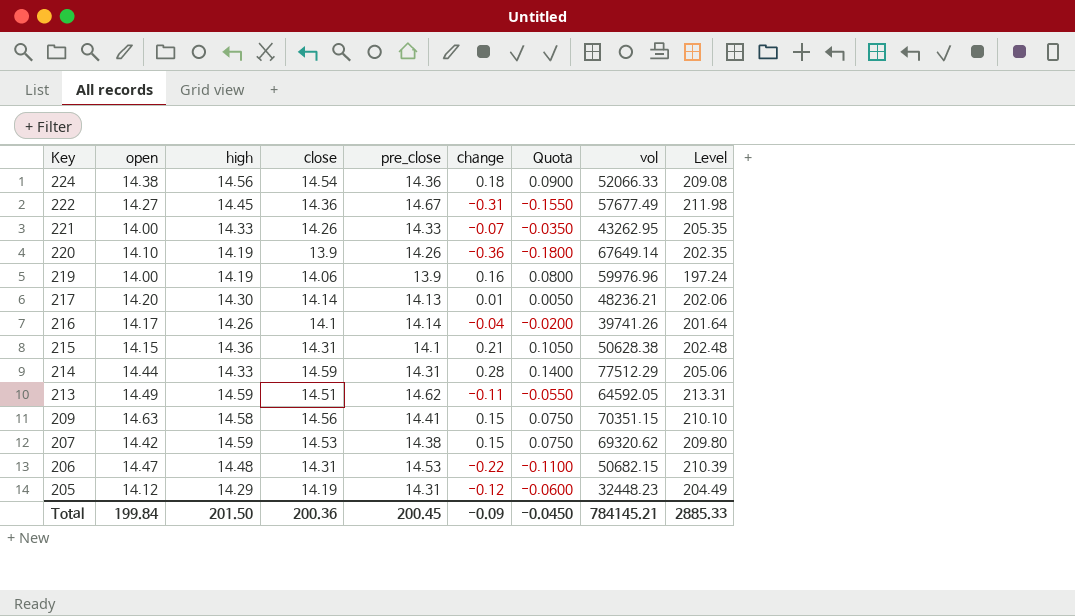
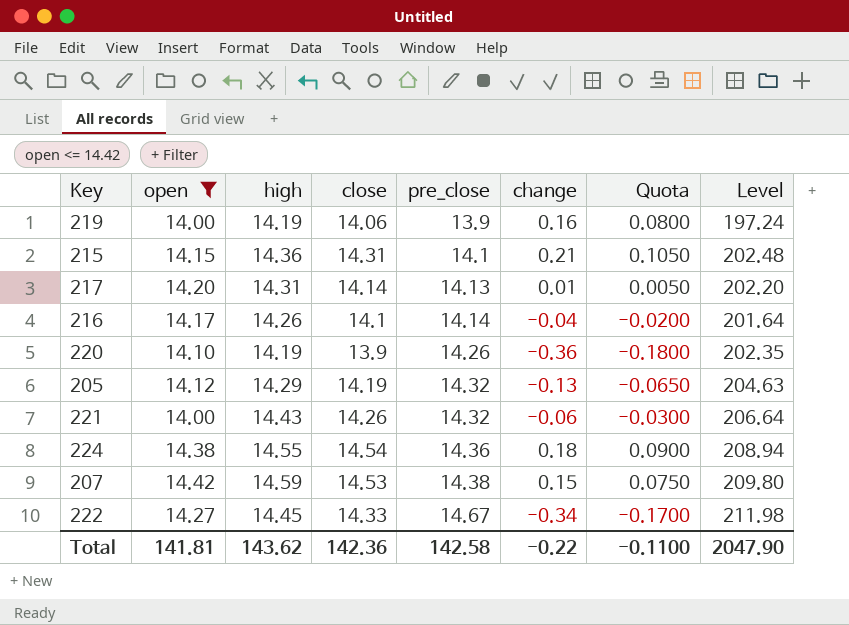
filter: none -> open <= 14.42
row order: Key descending -> pre_close ascending
column vol | position: 8 -> none
217 | high: 14.30 -> 14.31
217 | Level: 202.06 -> 202.20
205 | pre_close: 14.31 -> 14.32
205 | change: -0.12 -> -0.13
205 | Quota: -0.0600 -> -0.0650
205 | Level: 204.49 -> 204.63
221 | high: 14.33 -> 14.43
221 | pre_close: 14.33 -> 14.32
221 | change: -0.07 -> -0.06
221 | Quota: -0.0350 -> -0.0300
221 | Level: 205.35 -> 206.64
224 | high: 14.56 -> 14.55
224 | Level: 209.08 -> 208.94
222 | close: 14.36 -> 14.33
222 | change: -0.31 -> -0.34
222 | Quota: -0.1550 -> -0.1700
Total | open: 199.84 -> 141.81
Total | high: 201.50 -> 143.62
Total | close: 200.36 -> 142.36
Total | pre_close: 200.45 -> 142.58
Total | change: -0.09 -> -0.22
Total | Quota: -0.0450 -> -0.1100
Total | Level: 2885.33 -> 2047.90

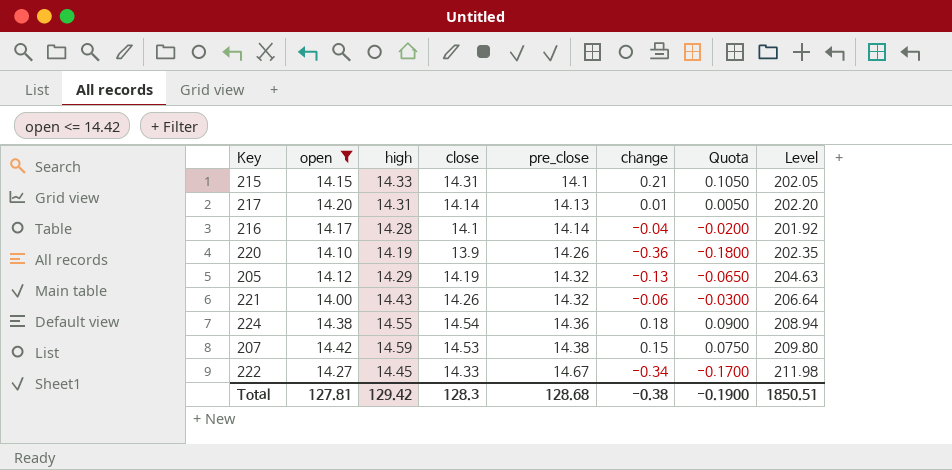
row 219: 14.00 | 14.19 | 14.06 | 13.9 | 0.16 | 0.0800 | 197.24 -> none
215 | high: 14.36 -> 14.33
215 | Level: 202.48 -> 202.05
216 | high: 14.26 -> 14.28
216 | Level: 201.64 -> 201.92
Total | open: 141.81 -> 127.81
Total | high: 143.62 -> 129.42
Total | close: 142.36 -> 128.3
Total | pre_close: 142.58 -> 128.68
Total | change: -0.22 -> -0.38
Total | Quota: -0.1100 -> -0.1900
Total | Level: 2047.90 -> 1850.51

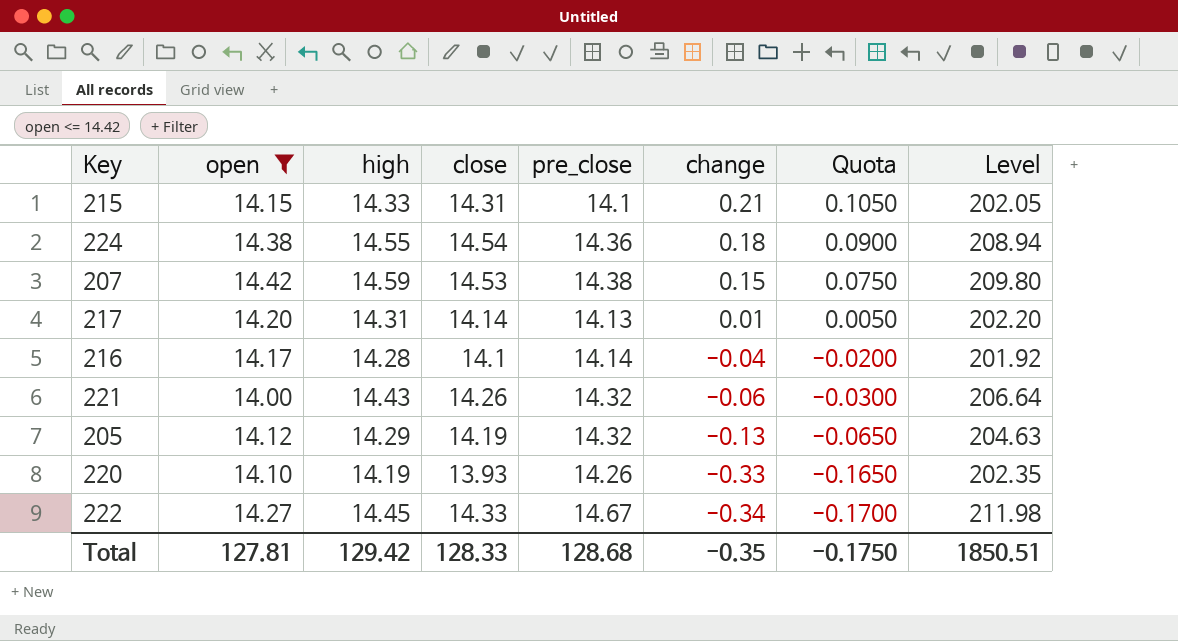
row order: pre_close ascending -> change descending
220 | close: 13.9 -> 13.93
220 | change: -0.36 -> -0.33
220 | Quota: -0.1800 -> -0.1650
Total | close: 128.3 -> 128.33
Total | change: -0.38 -> -0.35
Total | Quota: -0.1900 -> -0.1750

